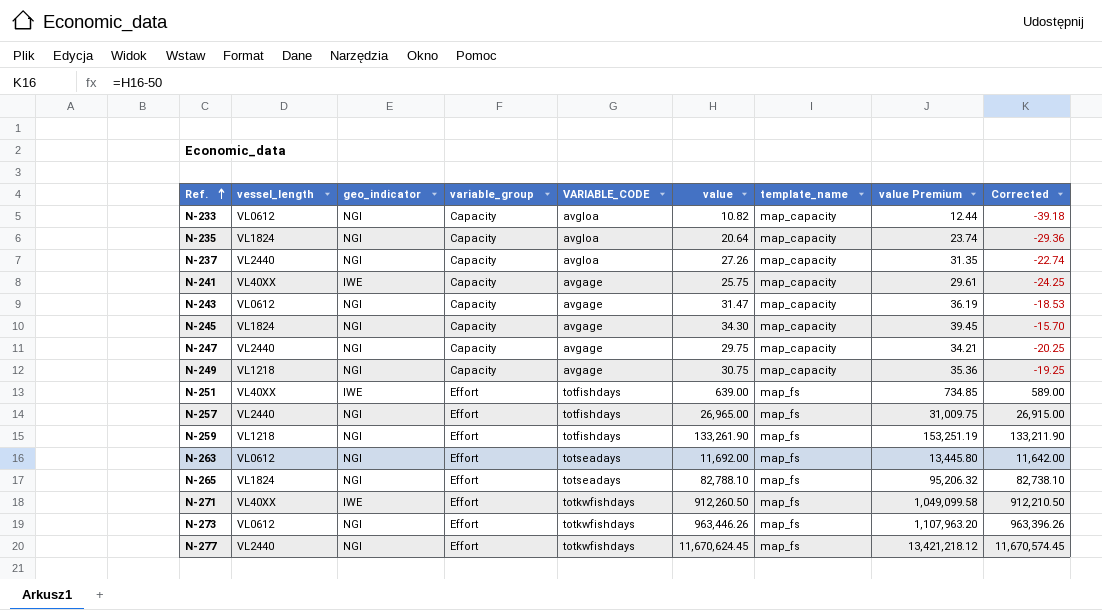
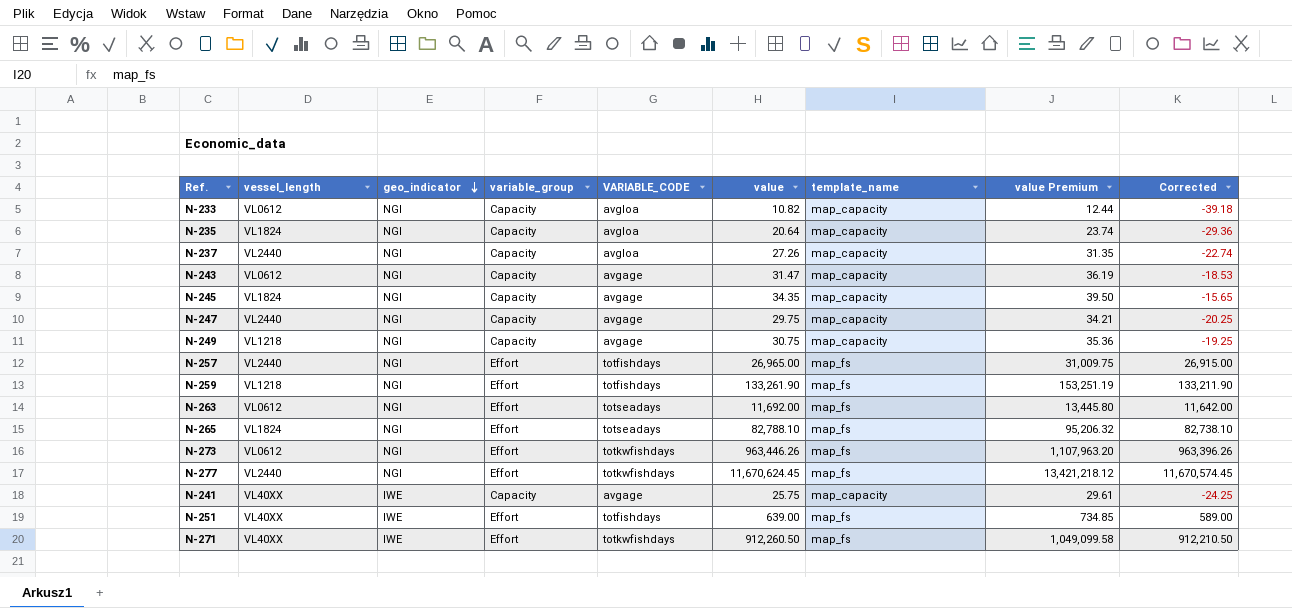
row order: Ref. ascending -> geo_indicator descending
N-245 | value: 34.30 -> 34.35
N-245 | value Premium: 39.45 -> 39.50
N-245 | Corrected: -15.70 -> -15.65

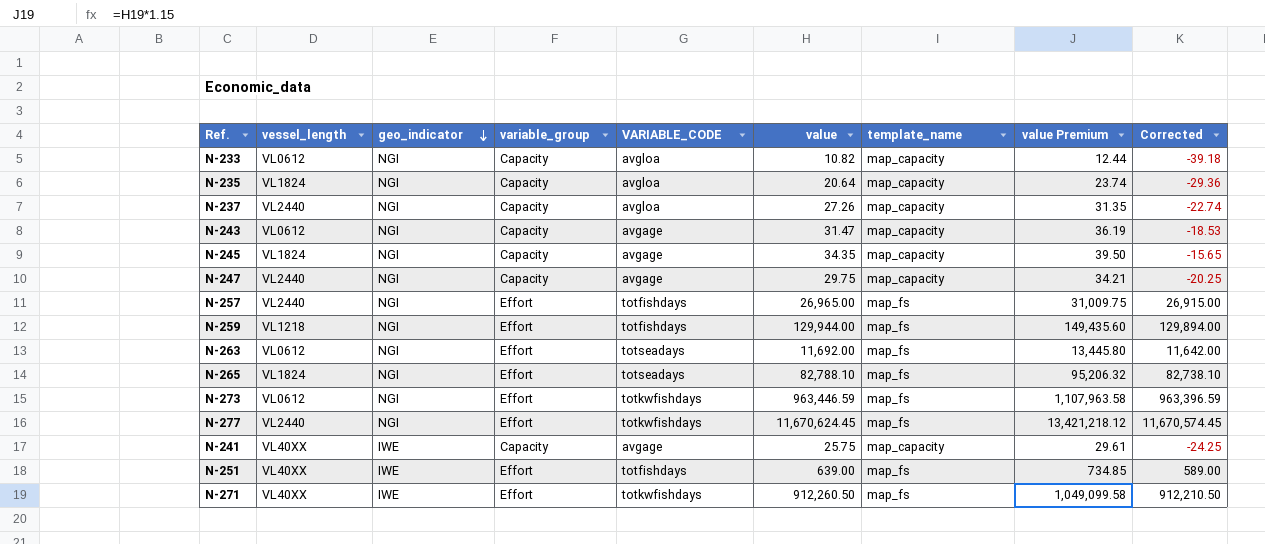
row N-249: VL1218 | NGI | Capacity | avgage | 30.75 | map_capacity | 35.36 | -19.25 -> none
N-259 | value: 133,261.90 -> 129,944.00
N-259 | value Premium: 153,251.19 -> 149,435.60
N-259 | Corrected: 133,211.90 -> 129,894.00
N-273 | value: 963,446.26 -> 963,446.59
N-273 | value Premium: 1,107,963.20 -> 1,107,963.58
N-273 | Corrected: 963,396.26 -> 963,396.59

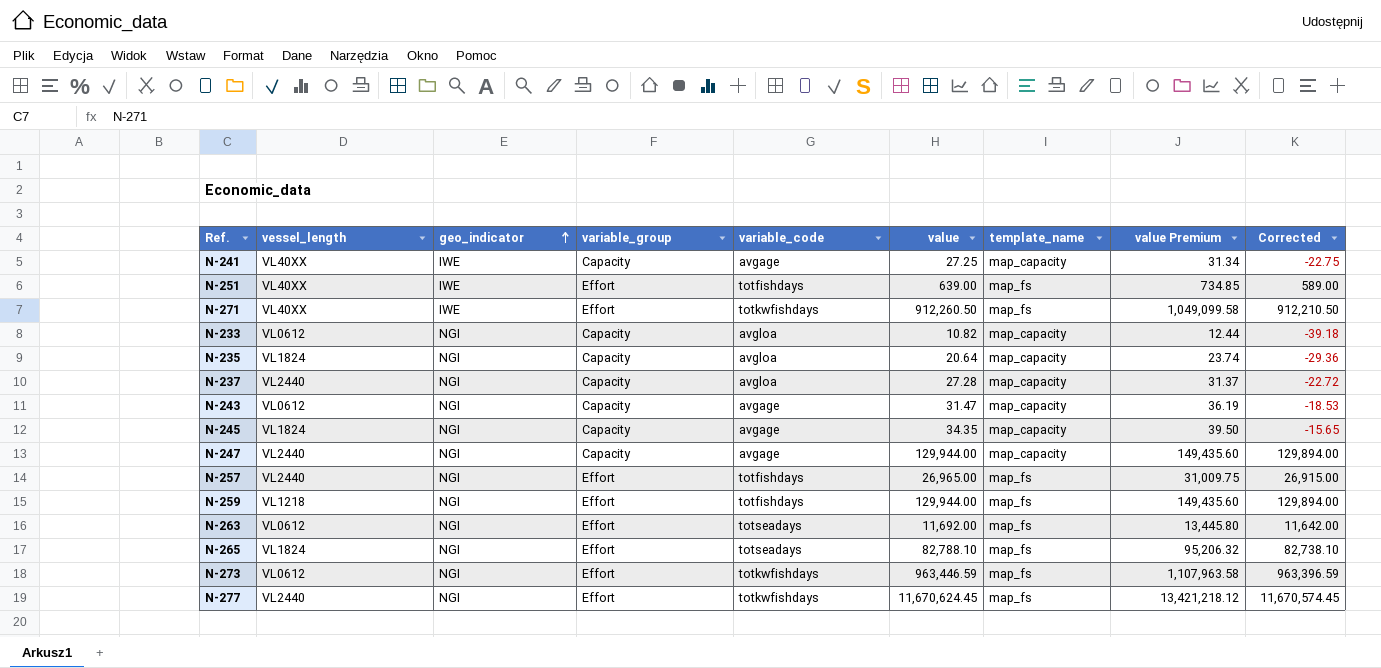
row order: geo_indicator descending -> geo_indicator ascending
column name: VARIABLE_CODE -> variable_code
N-241 | value: 25.75 -> 27.25
N-241 | value Premium: 29.61 -> 31.34
N-241 | Corrected: -24.25 -> -22.75
N-237 | value: 27.26 -> 27.28
N-237 | value Premium: 31.35 -> 31.37
N-237 | Corrected: -22.74 -> -22.72
N-247 | value: 29.75 -> 129,944.00
N-247 | value Premium: 34.21 -> 149,435.60
N-247 | Corrected: -20.25 -> 129,894.00

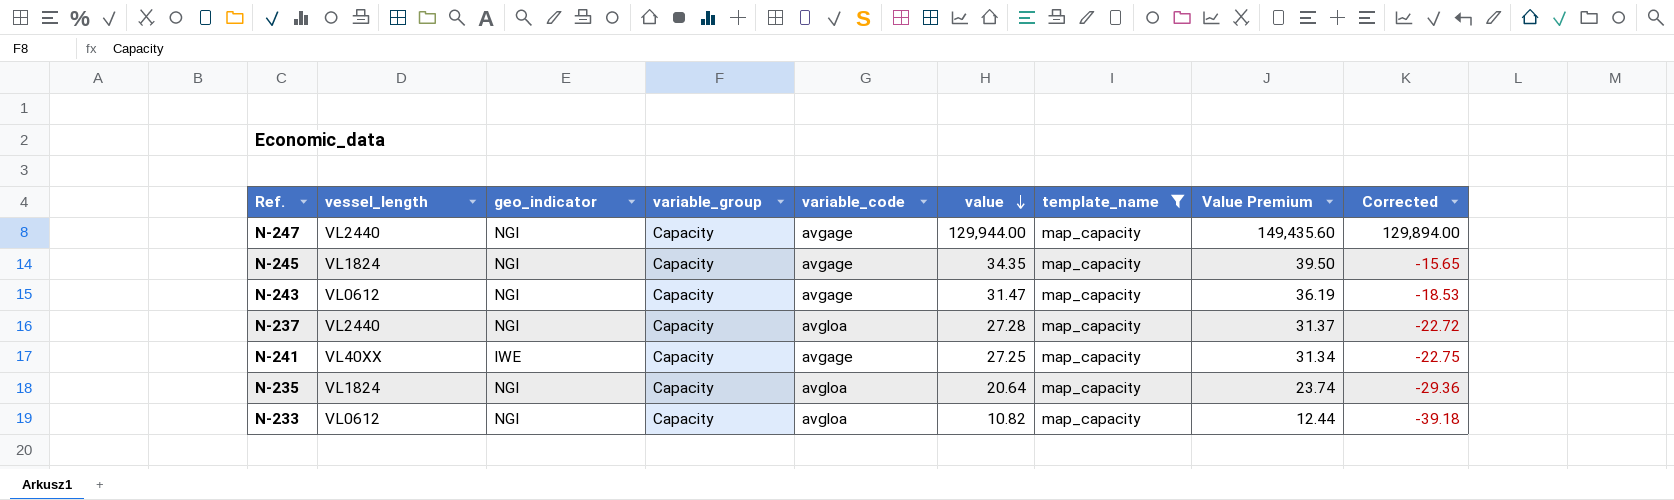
filter: none -> template_name = map_capacity
row order: geo_indicator ascending -> value descending
column name: value Premium -> Value Premium

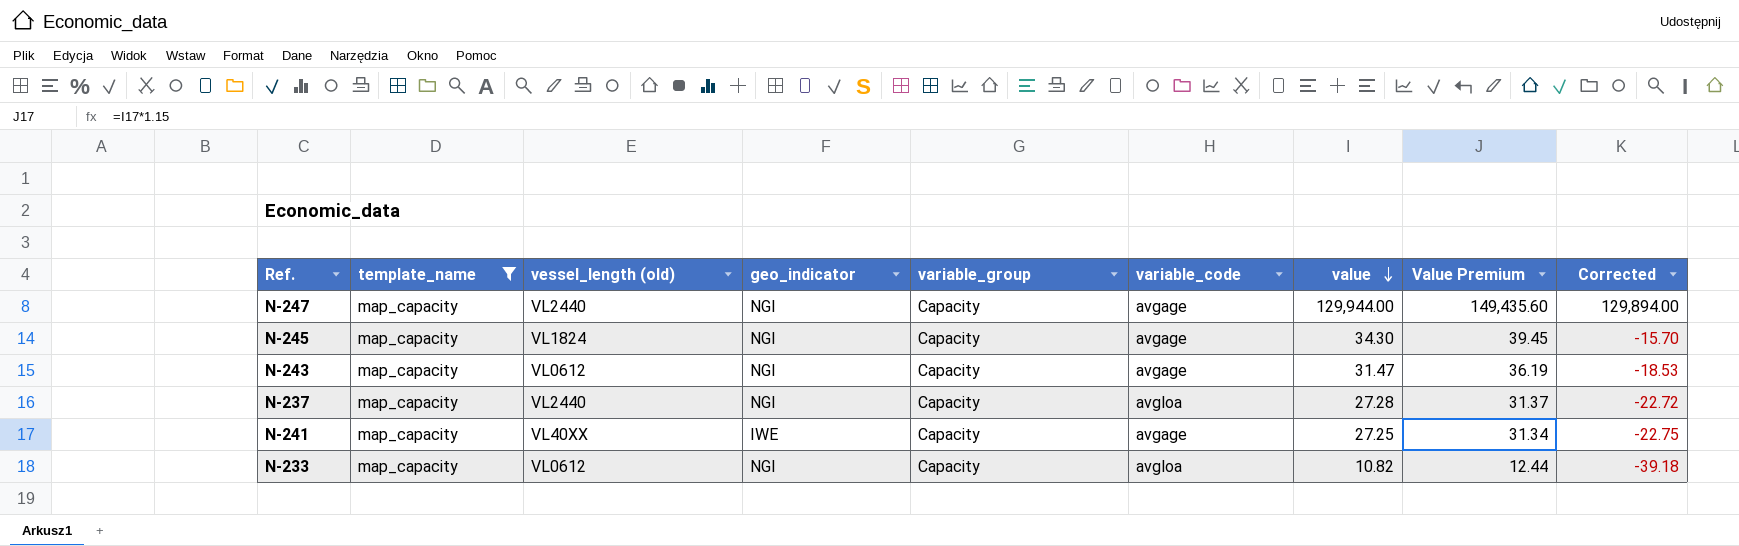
column template_name | position: 7 -> 2
column name: vessel_length -> vessel_length (old)
row N-235: VL1824 | NGI | Capacity | avgloa | 20.64 | map_capacity | 23.74 | -29.36 -> none
N-245 | value: 34.35 -> 34.30
N-245 | Value Premium: 39.50 -> 39.45
N-245 | Corrected: -15.65 -> -15.70

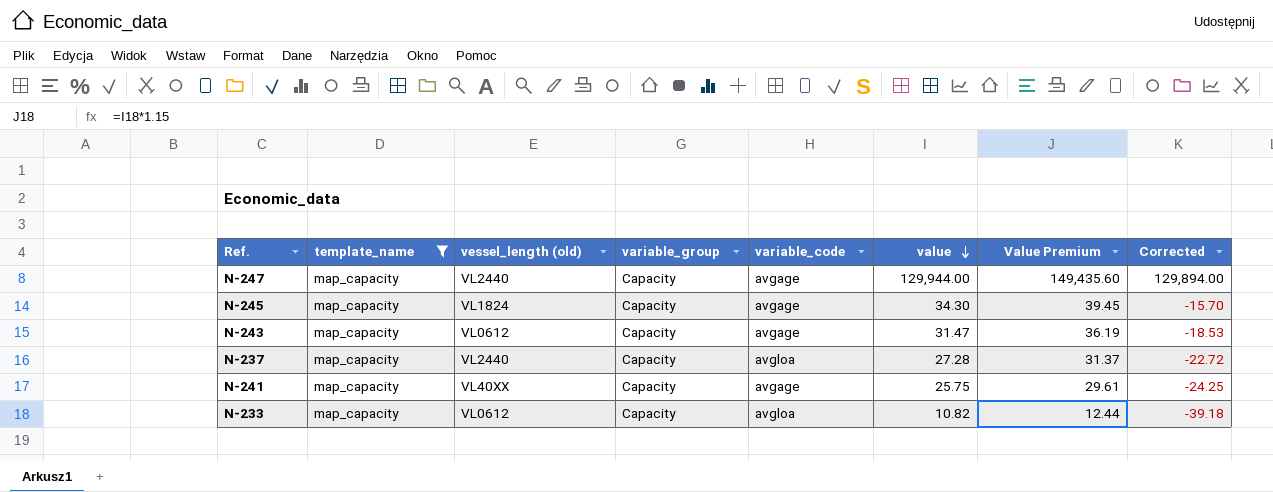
column geo_indicator | position: 4 -> none
N-241 | value: 27.25 -> 25.75
N-241 | Value Premium: 31.34 -> 29.61
N-241 | Corrected: -22.75 -> -24.25

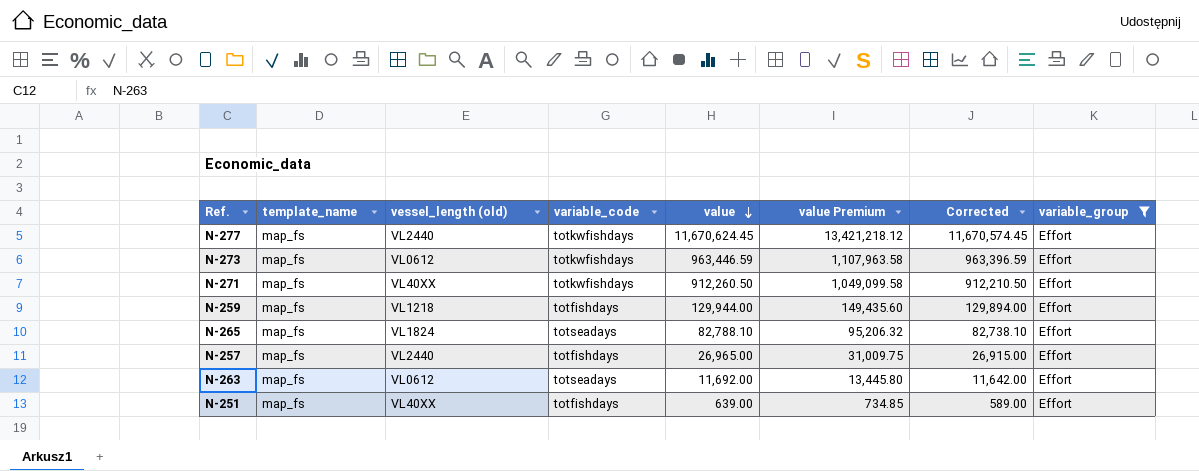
filter: template_name = map_capacity -> variable_group = Effort
column name: Value Premium -> value Premium
column variable_group | position: 4 -> 8

